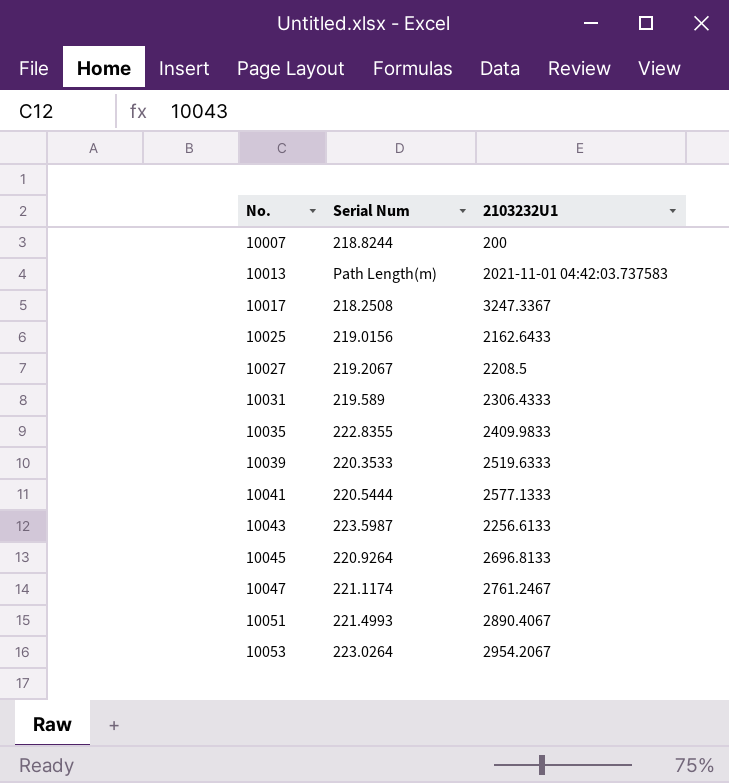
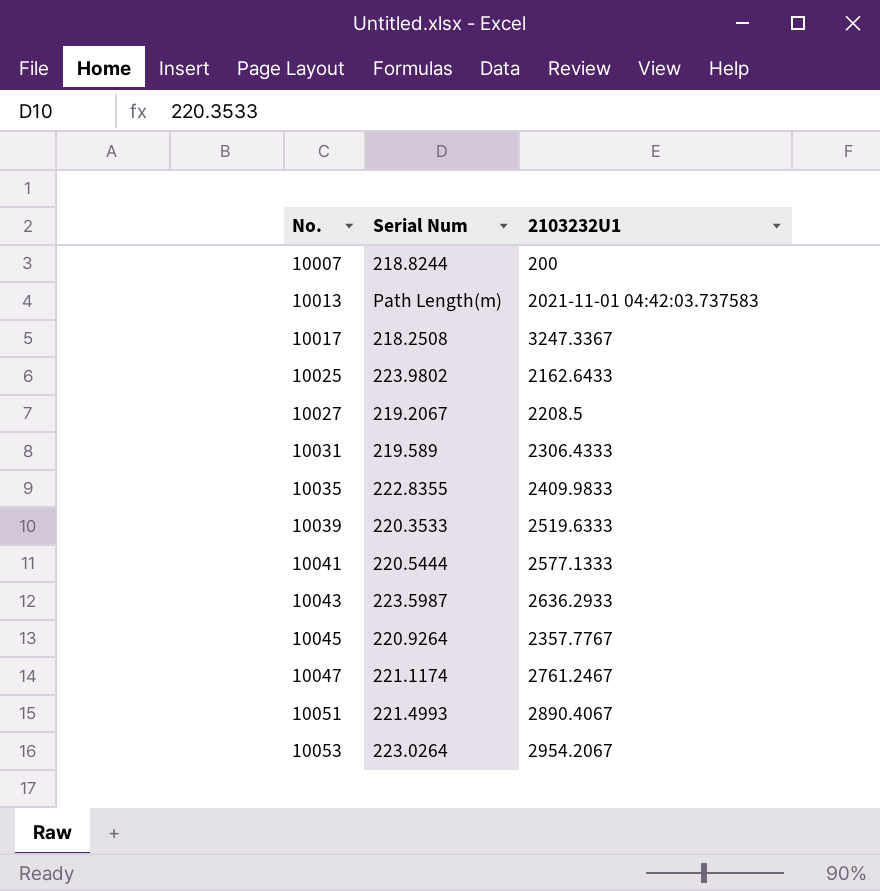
10025 | Serial Num: 219.0156 -> 223.9802
10043 | 2103232U1: 2256.6133 -> 2636.2933
10045 | 2103232U1: 2696.8133 -> 2357.7767

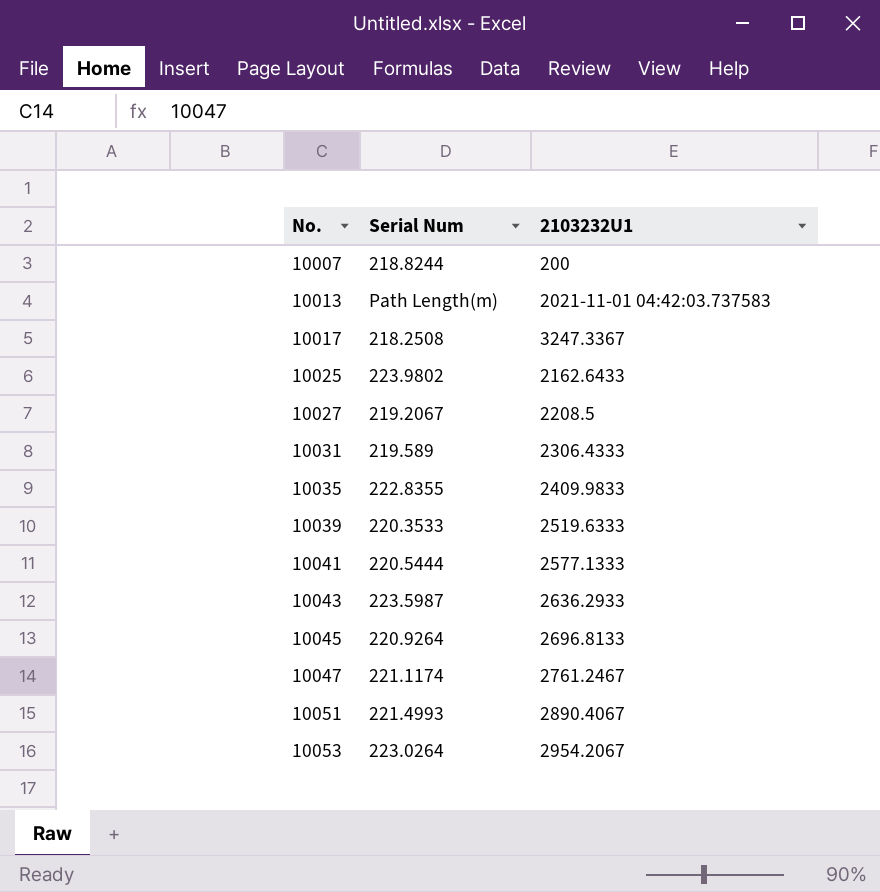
10045 | 2103232U1: 2357.7767 -> 2696.8133

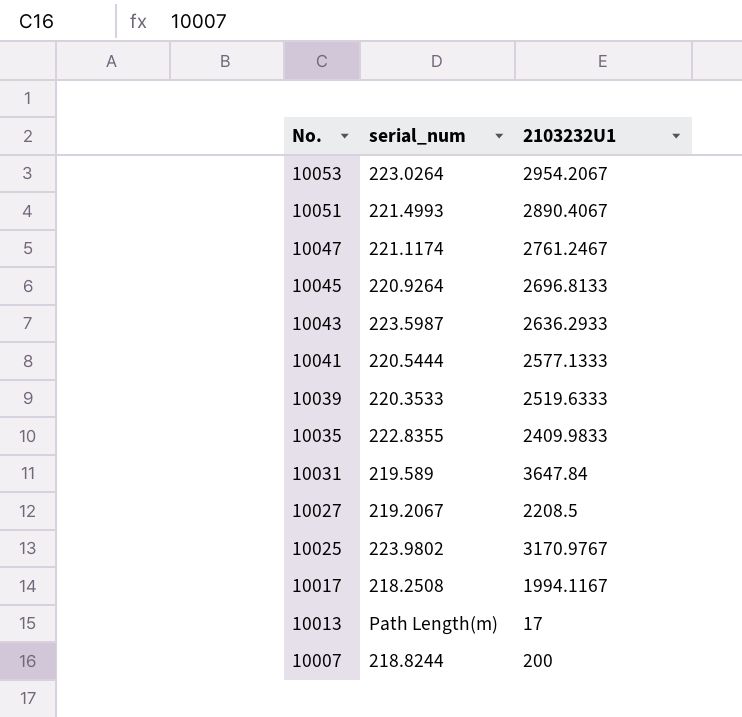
row order: No. ascending -> No. descending
column name: Serial Num -> serial_num
10031 | 2103232U1: 2306.4333 -> 3647.84
10025 | 2103232U1: 2162.6433 -> 3170.9767
10017 | 2103232U1: 3247.3367 -> 1994.1167
10013 | 2103232U1: 2021-11-01 04:42:03.737583 -> 17

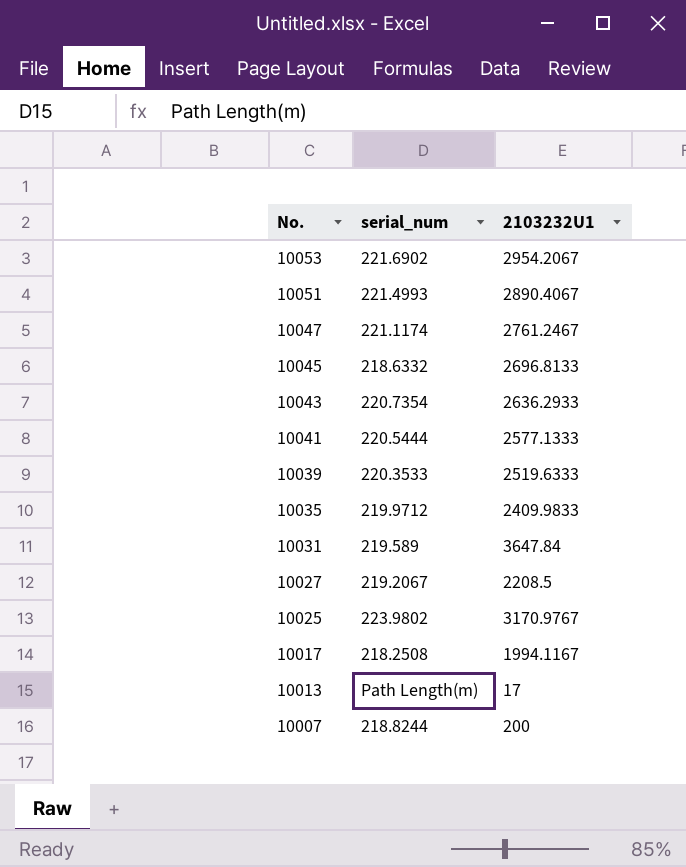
10053 | serial_num: 223.0264 -> 221.6902
10045 | serial_num: 220.9264 -> 218.6332
10043 | serial_num: 223.5987 -> 220.7354
10035 | serial_num: 222.8355 -> 219.9712

